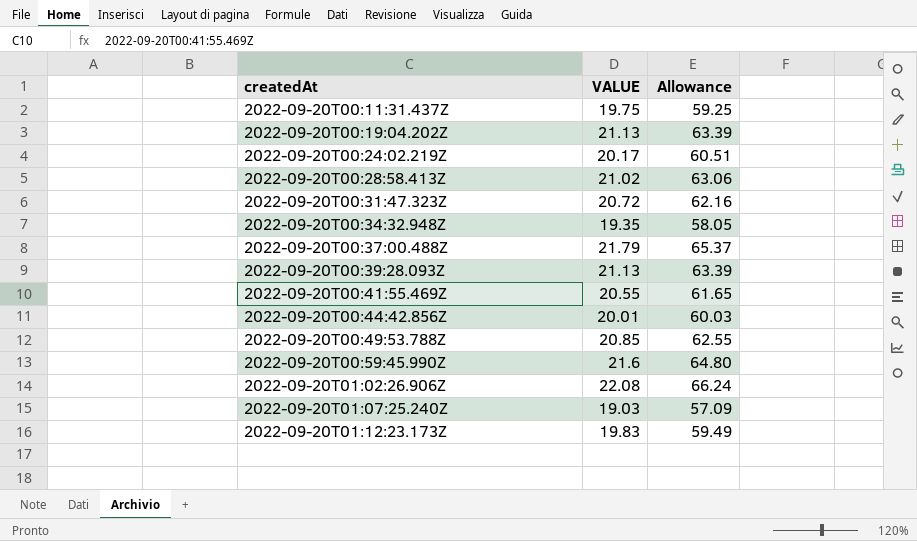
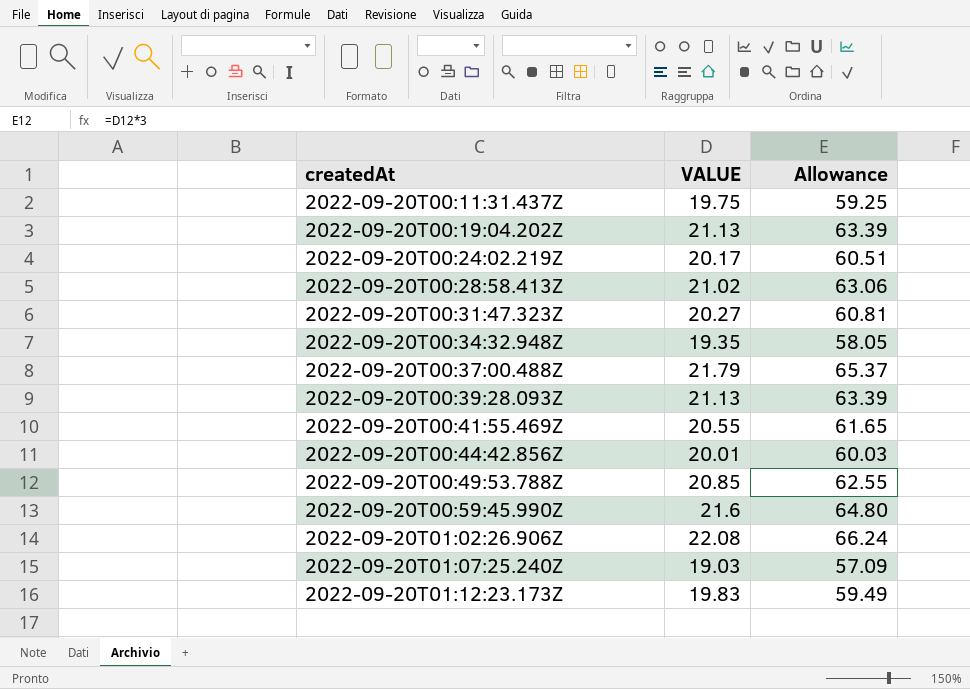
2022-09-20T00:31:47.323Z | VALUE: 20.72 -> 20.27
2022-09-20T00:31:47.323Z | Allowance: 62.16 -> 60.81

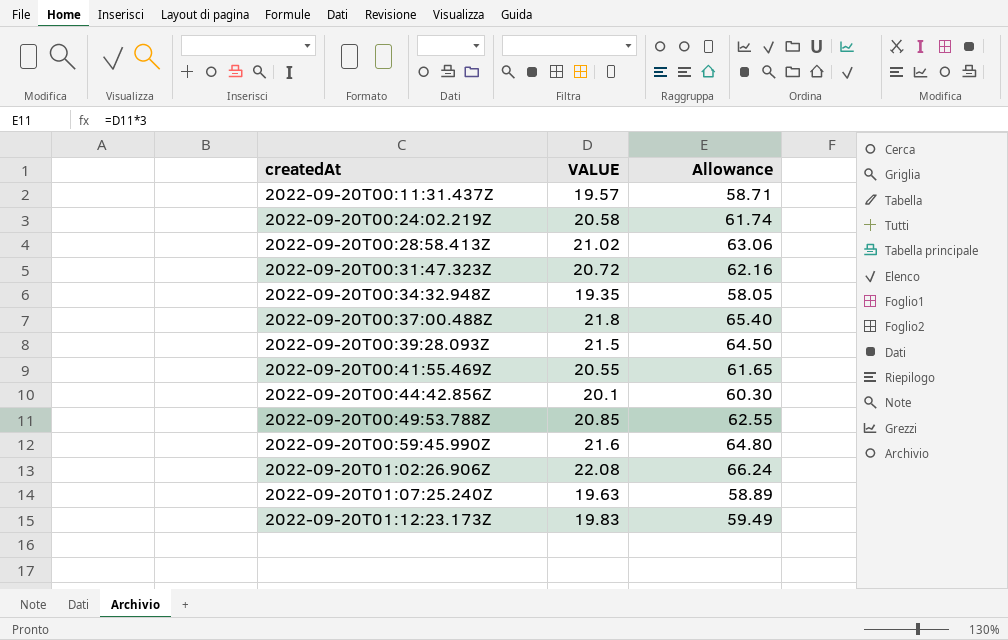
row 2022-09-20T00:19:04.202Z: 21.13 | 63.39 -> none
2022-09-20T00:11:31.437Z | VALUE: 19.75 -> 19.57
2022-09-20T00:11:31.437Z | Allowance: 59.25 -> 58.71
2022-09-20T00:24:02.219Z | VALUE: 20.17 -> 20.58
2022-09-20T00:24:02.219Z | Allowance: 60.51 -> 61.74
2022-09-20T00:31:47.323Z | VALUE: 20.27 -> 20.72
2022-09-20T00:31:47.323Z | Allowance: 60.81 -> 62.16
2022-09-20T00:37:00.488Z | VALUE: 21.79 -> 21.8
2022-09-20T00:37:00.488Z | Allowance: 65.37 -> 65.40
2022-09-20T00:39:28.093Z | VALUE: 21.13 -> 21.5
2022-09-20T00:39:28.093Z | Allowance: 63.39 -> 64.50
2022-09-20T00:44:42.856Z | VALUE: 20.01 -> 20.1
2022-09-20T00:44:42.856Z | Allowance: 60.03 -> 60.30
2022-09-20T01:07:25.240Z | VALUE: 19.03 -> 19.63
2022-09-20T01:07:25.240Z | Allowance: 57.09 -> 58.89

